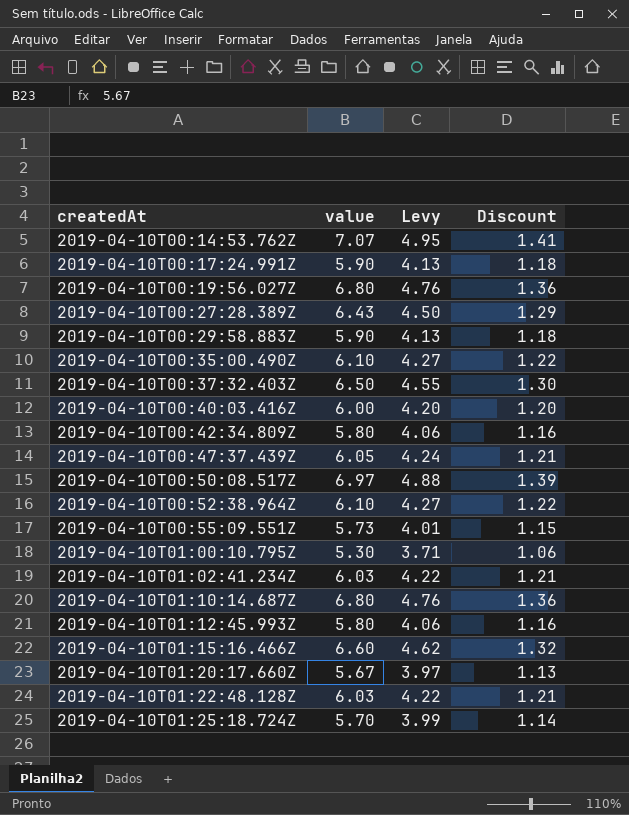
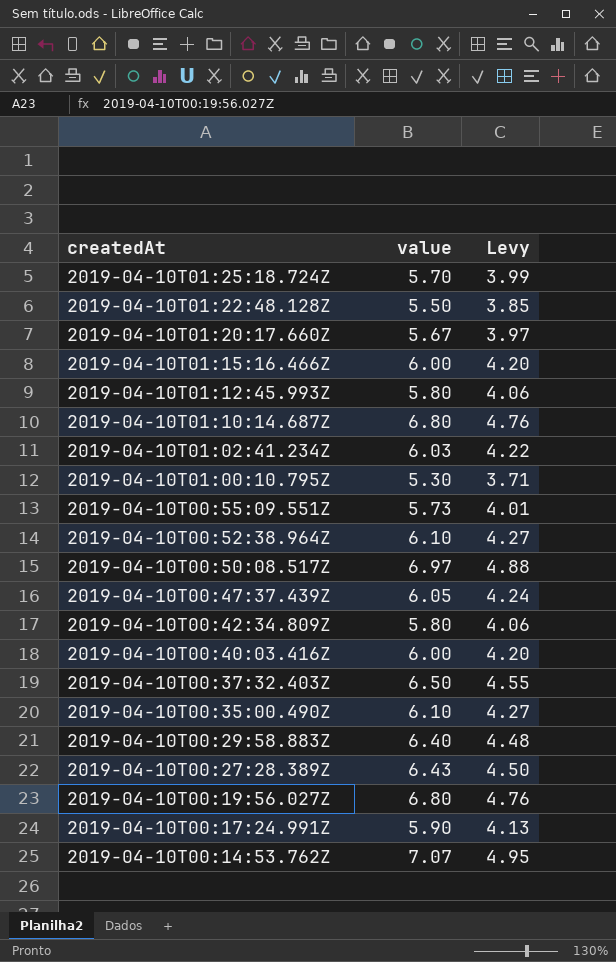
row order: createdAt ascending -> createdAt descending
column Discount | formula: [value] * 0.2 -> none
2019-04-10T01:22:48.128Z | value: 6.03 -> 5.50
2019-04-10T01:22:48.128Z | Levy: 4.22 -> 3.85
2019-04-10T01:15:16.466Z | value: 6.60 -> 6.00
2019-04-10T01:15:16.466Z | Levy: 4.62 -> 4.20
2019-04-10T00:29:58.883Z | value: 5.90 -> 6.40
2019-04-10T00:29:58.883Z | Levy: 4.13 -> 4.48

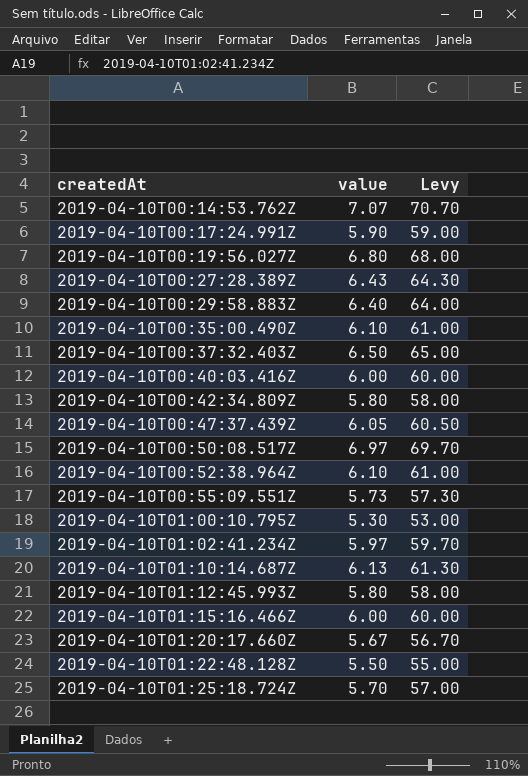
row order: createdAt descending -> createdAt ascending
column Levy | formula: [value] * 0.7 -> [value] * 10
2019-04-10T01:02:41.234Z | value: 6.03 -> 5.97
2019-04-10T01:10:14.687Z | value: 6.80 -> 6.13

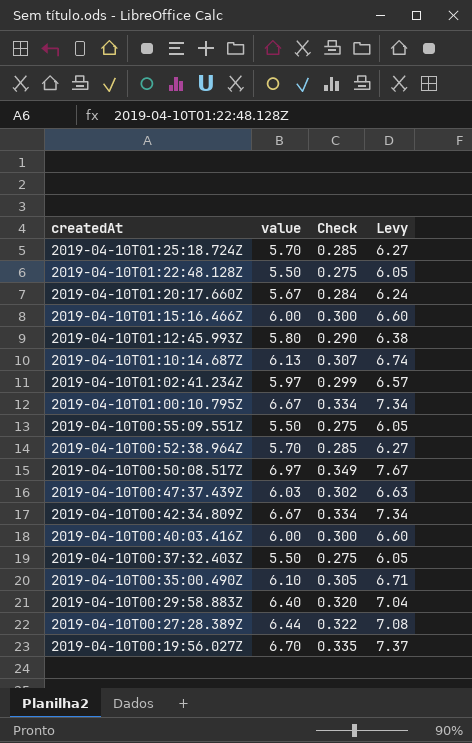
row order: createdAt ascending -> createdAt descending
column Check | formula: none -> [value] * 0.05
column Levy | formula: [value] * 10 -> [value] * 1.1
row 2019-04-10T00:14:53.762Z: 7.07 | 70.70 -> none
row 2019-04-10T00:17:24.991Z: 5.90 | 59.00 -> none
2019-04-10T01:00:10.795Z | value: 5.30 -> 6.67
2019-04-10T00:55:09.551Z | value: 5.73 -> 5.50
2019-04-10T00:52:38.964Z | value: 6.10 -> 5.70
2019-04-10T00:47:37.439Z | value: 6.05 -> 6.03
2019-04-10T00:42:34.809Z | value: 5.80 -> 6.67
2019-04-10T00:37:32.403Z | value: 6.50 -> 5.50
2019-04-10T00:27:28.389Z | value: 6.43 -> 6.44
2019-04-10T00:19:56.027Z | value: 6.80 -> 6.70

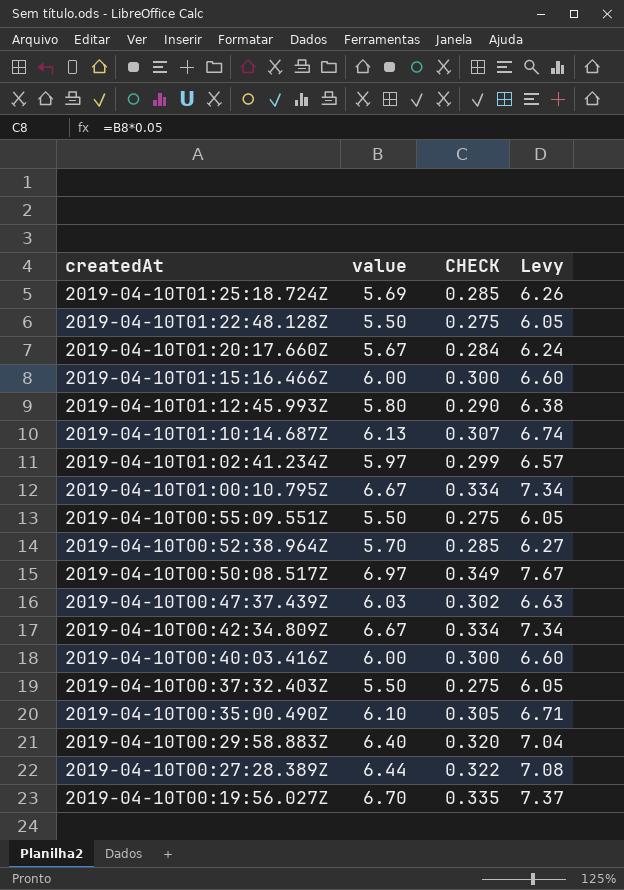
column name: Check -> CHECK
2019-04-10T01:25:18.724Z | value: 5.70 -> 5.69
2019-04-10T01:25:18.724Z | Levy: 6.27 -> 6.26

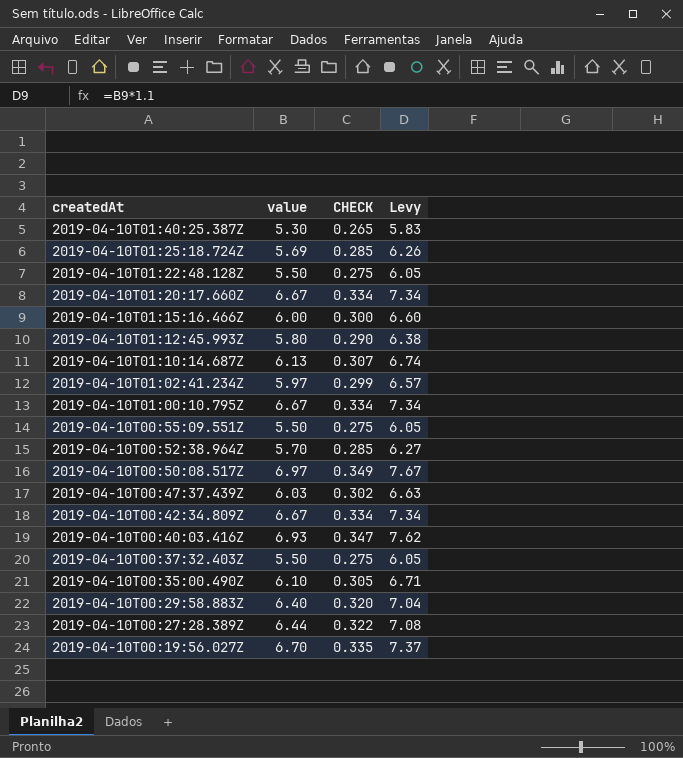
row 2019-04-10T01:40:25.387Z: none -> 5.30 | 0.265 | 5.83
2019-04-10T01:20:17.660Z | value: 5.67 -> 6.67
2019-04-10T01:20:17.660Z | CHECK: 0.284 -> 0.334
2019-04-10T01:20:17.660Z | Levy: 6.24 -> 7.34
2019-04-10T00:40:03.416Z | value: 6.00 -> 6.93
2019-04-10T00:40:03.416Z | CHECK: 0.300 -> 0.347
2019-04-10T00:40:03.416Z | Levy: 6.60 -> 7.62

